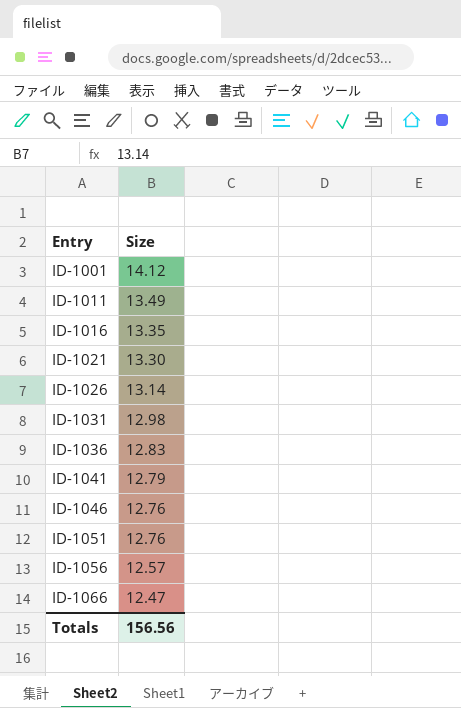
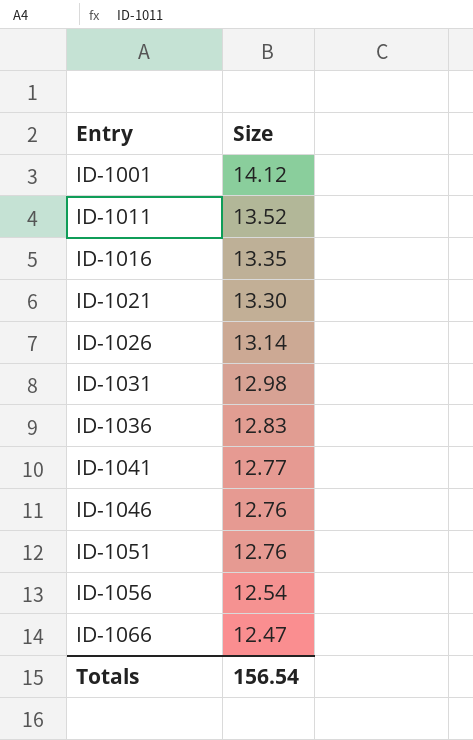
ID-1011 | Size: 13.49 -> 13.52
ID-1041 | Size: 12.79 -> 12.77
ID-1056 | Size: 12.57 -> 12.54
Totals | Size: 156.56 -> 156.54

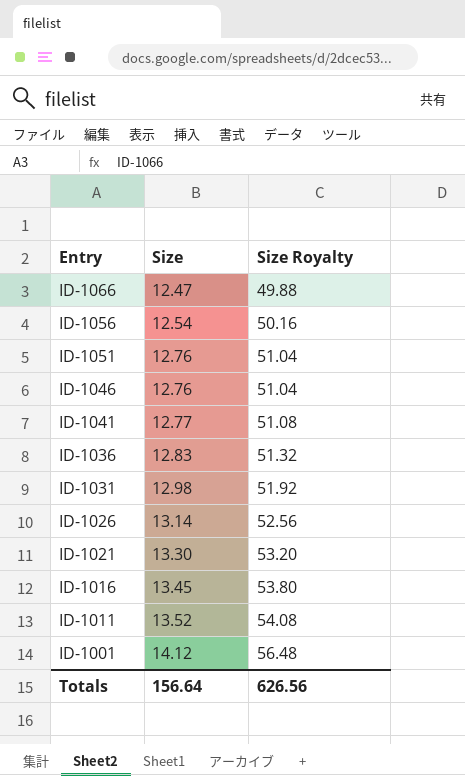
row order: Entry ascending -> Entry descending
column Size Royalty | formula: none -> [Size] * 4
ID-1016 | Size: 13.35 -> 13.45
Totals | Size: 156.54 -> 156.64

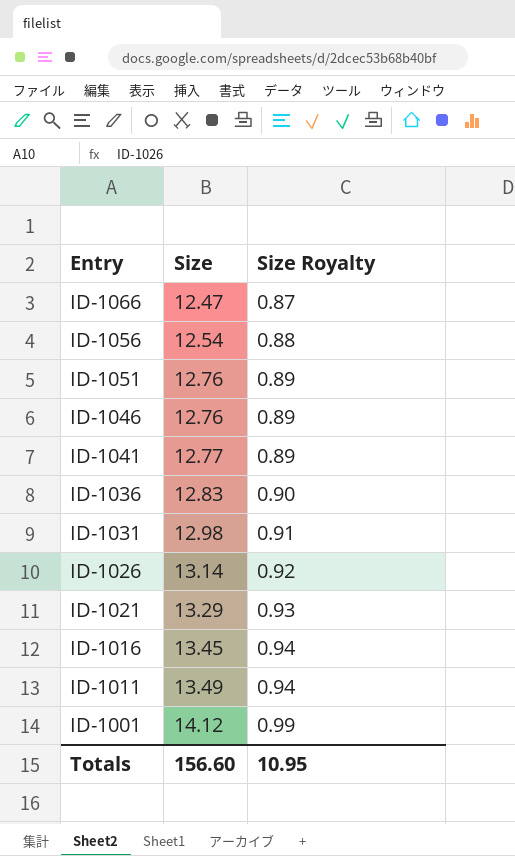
column Size Royalty | formula: [Size] * 4 -> [Size] * 0.07
ID-1021 | Size: 13.30 -> 13.29
ID-1011 | Size: 13.52 -> 13.49
Totals | Size: 156.64 -> 156.60
Totals | Size Royalty: 626.56 -> 10.95

